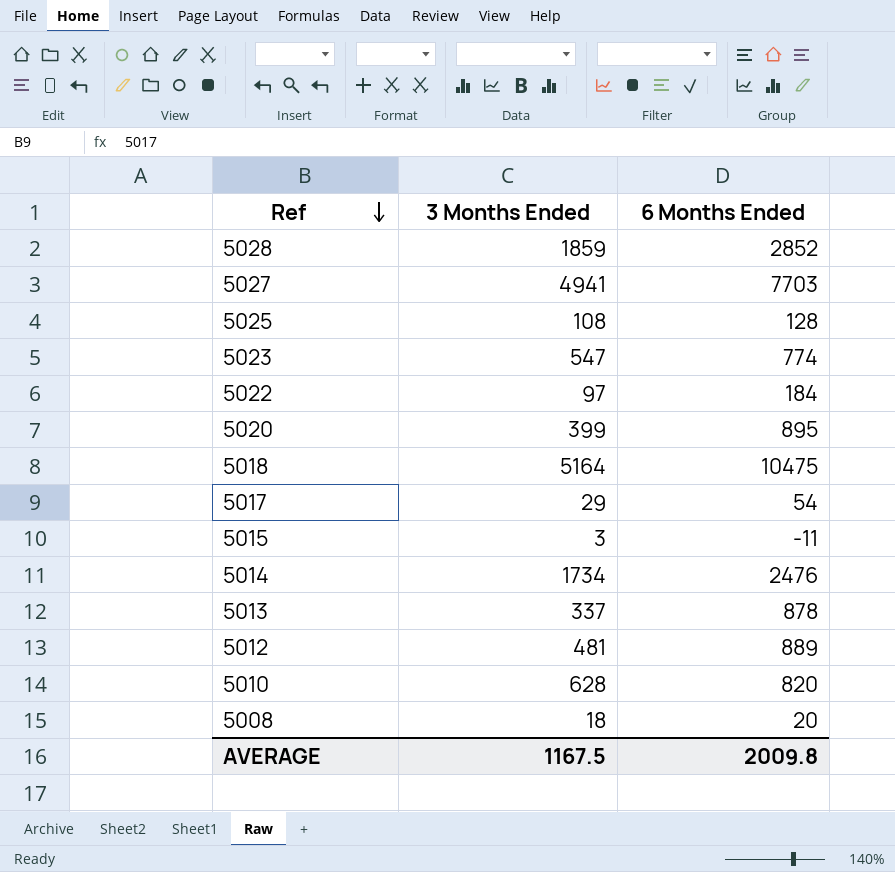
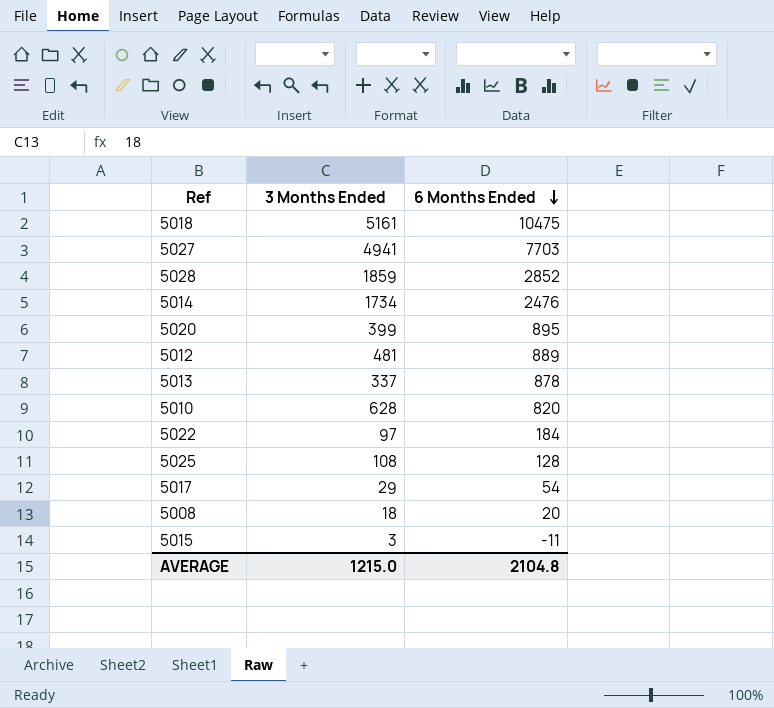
row order: Ref descending -> 6 Months Ended descending
row 5023: 547 | 774 -> none
5018 | 3 Months Ended: 5164 -> 5161
AVERAGE | 3 Months Ended: 1167.5 -> 1215.0
AVERAGE | 6 Months Ended: 2009.8 -> 2104.8

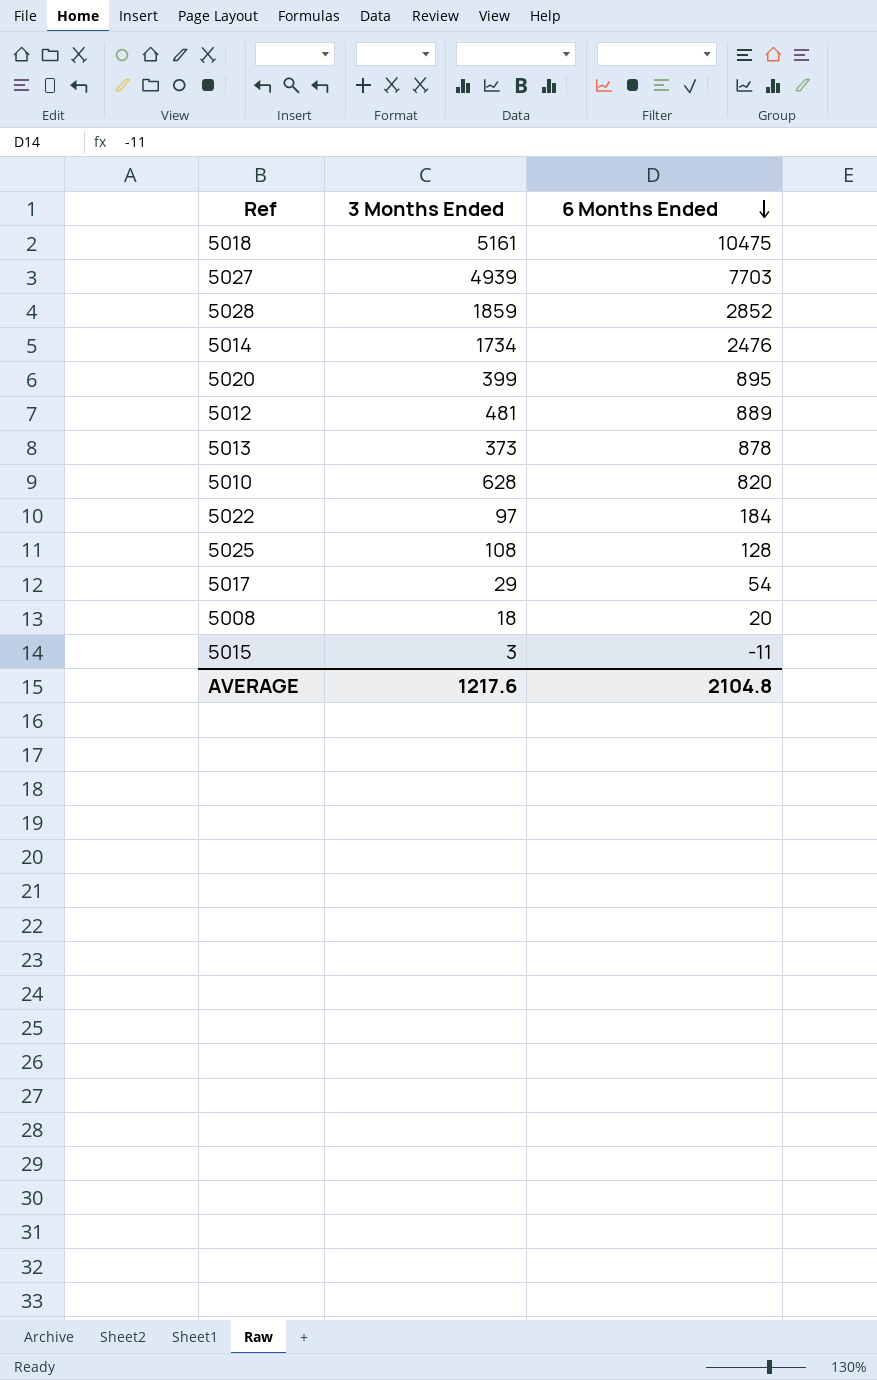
5027 | 3 Months Ended: 4941 -> 4939
5013 | 3 Months Ended: 337 -> 373
AVERAGE | 3 Months Ended: 1215.0 -> 1217.6

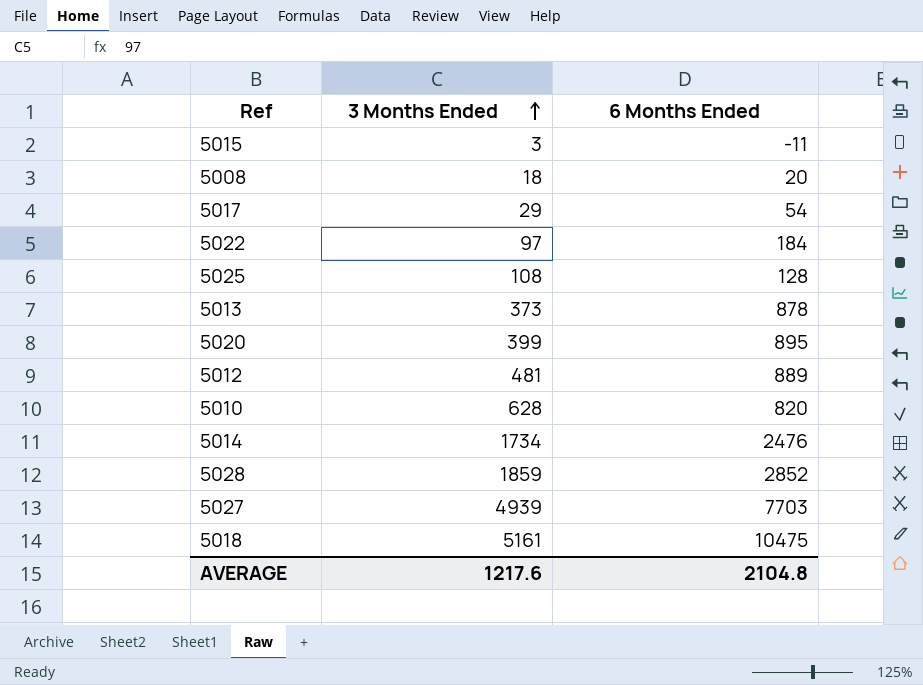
row order: 6 Months Ended descending -> 3 Months Ended ascending

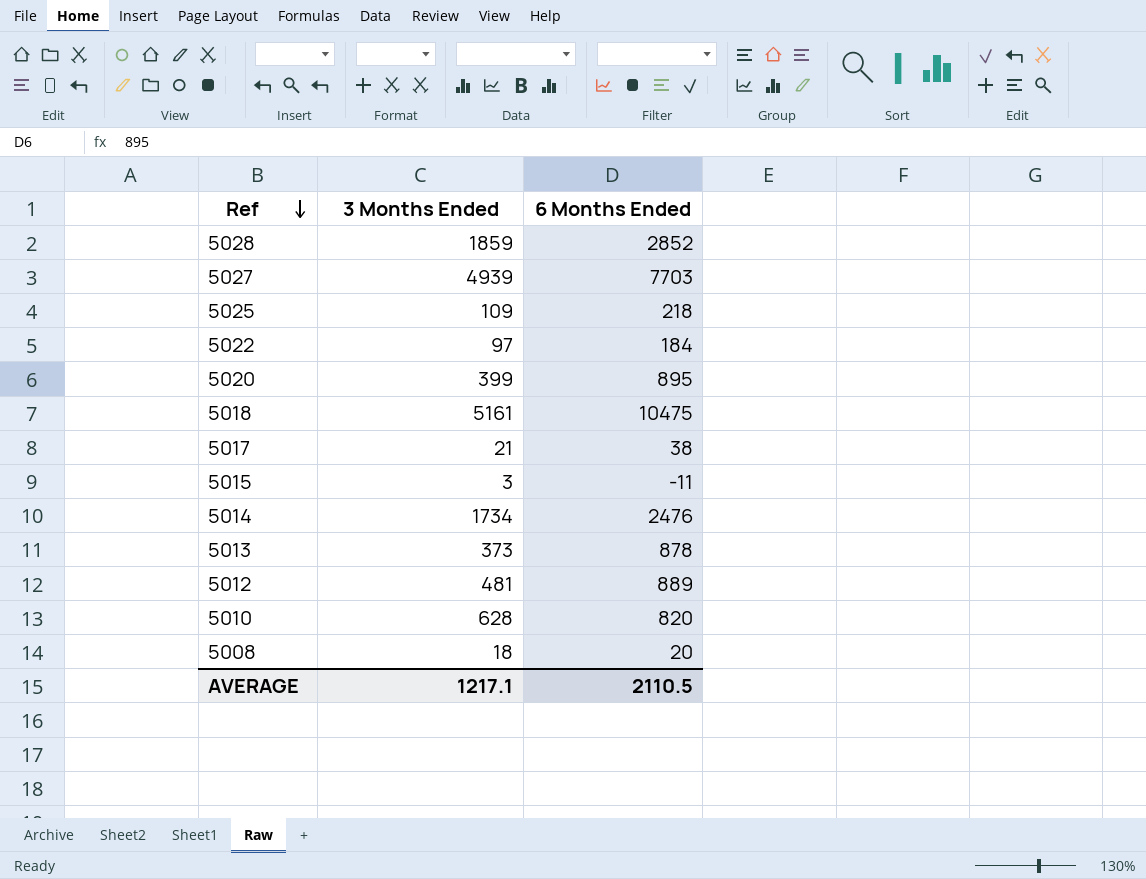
row order: 3 Months Ended ascending -> Ref descending
5025 | 3 Months Ended: 108 -> 109
5025 | 6 Months Ended: 128 -> 218
5017 | 3 Months Ended: 29 -> 21
5017 | 6 Months Ended: 54 -> 38
AVERAGE | 3 Months Ended: 1217.6 -> 1217.1
AVERAGE | 6 Months Ended: 2104.8 -> 2110.5

